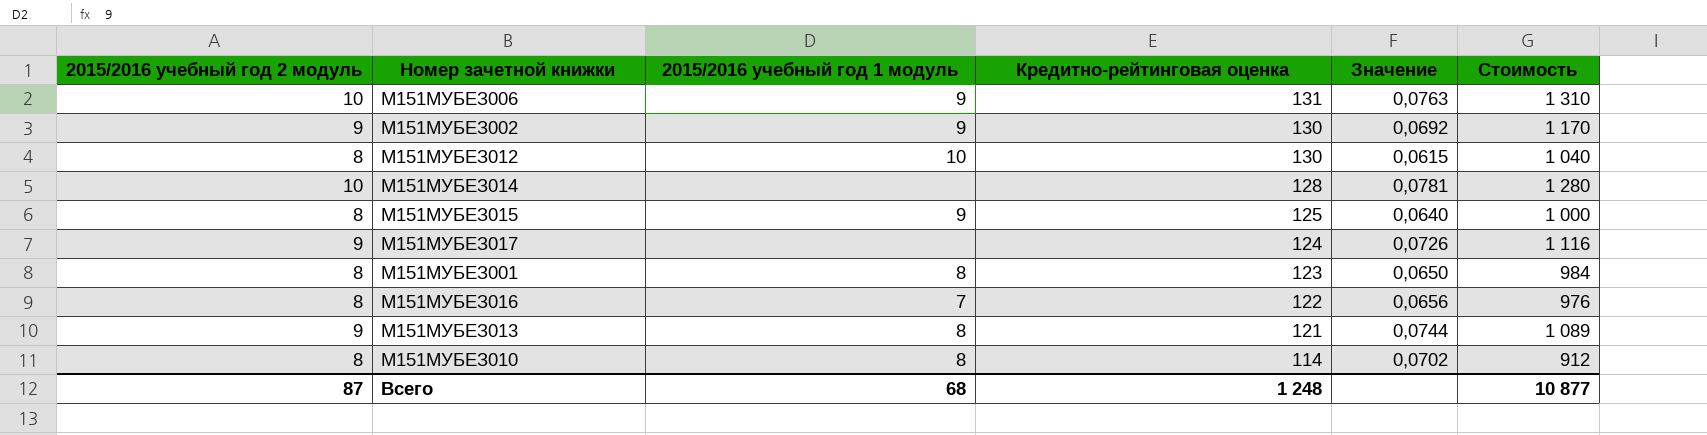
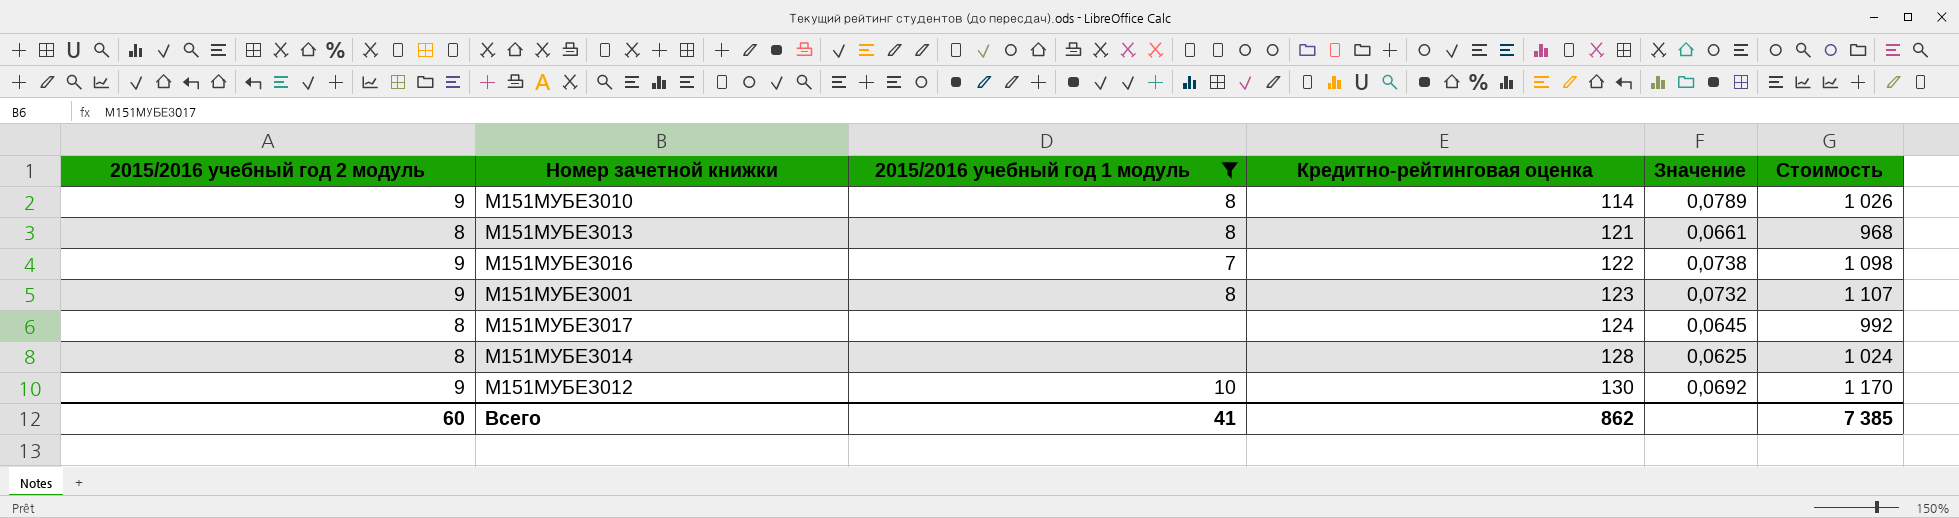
filter: none -> 2015/2016 учебный год 1 модуль != 9
row order: Кредитно-рейтинговая оценка descending -> Кредитно-рейтинговая оценка ascending
М151МУБЕЗ010 | 2015/2016 учебный год 2 модуль: 8 -> 9
М151МУБЕЗ010 | Значение: 0,0702 -> 0,0789
М151МУБЕЗ010 | Стоимость: 912 -> 1 026
М151МУБЕЗ013 | 2015/2016 учебный год 2 модуль: 9 -> 8
М151МУБЕЗ013 | Значение: 0,0744 -> 0,0661
М151МУБЕЗ013 | Стоимость: 1 089 -> 968
М151МУБЕЗ016 | 2015/2016 учебный год 2 модуль: 8 -> 9
М151МУБЕЗ016 | Значение: 0,0656 -> 0,0738
М151МУБЕЗ016 | Стоимость: 976 -> 1 098
М151МУБЕЗ001 | 2015/2016 учебный год 2 модуль: 8 -> 9
М151МУБЕЗ001 | Значение: 0,0650 -> 0,0732
М151МУБЕЗ001 | Стоимость: 984 -> 1 107
М151МУБЕЗ017 | 2015/2016 учебный год 2 модуль: 9 -> 8
М151МУБЕЗ017 | Значение: 0,0726 -> 0,0645
М151МУБЕЗ017 | Стоимость: 1 116 -> 992
М151МУБЕЗ014 | 2015/2016 учебный год 2 модуль: 10 -> 8
М151МУБЕЗ014 | Значение: 0,0781 -> 0,0625
М151МУБЕЗ014 | Стоимость: 1 280 -> 1 024
М151МУБЕЗ012 | 2015/2016 учебный год 2 модуль: 8 -> 9
М151МУБЕЗ012 | Значение: 0,0615 -> 0,0692
М151МУБЕЗ012 | Стоимость: 1 040 -> 1 170
Всего | 2015/2016 учебный год 2 модуль: 87 -> 60
Всего | 2015/2016 учебный год 1 модуль: 68 -> 41
Всего | Кредитно-рейтинговая оценка: 1 248 -> 862
Всего | Стоимость: 10 877 -> 7 385

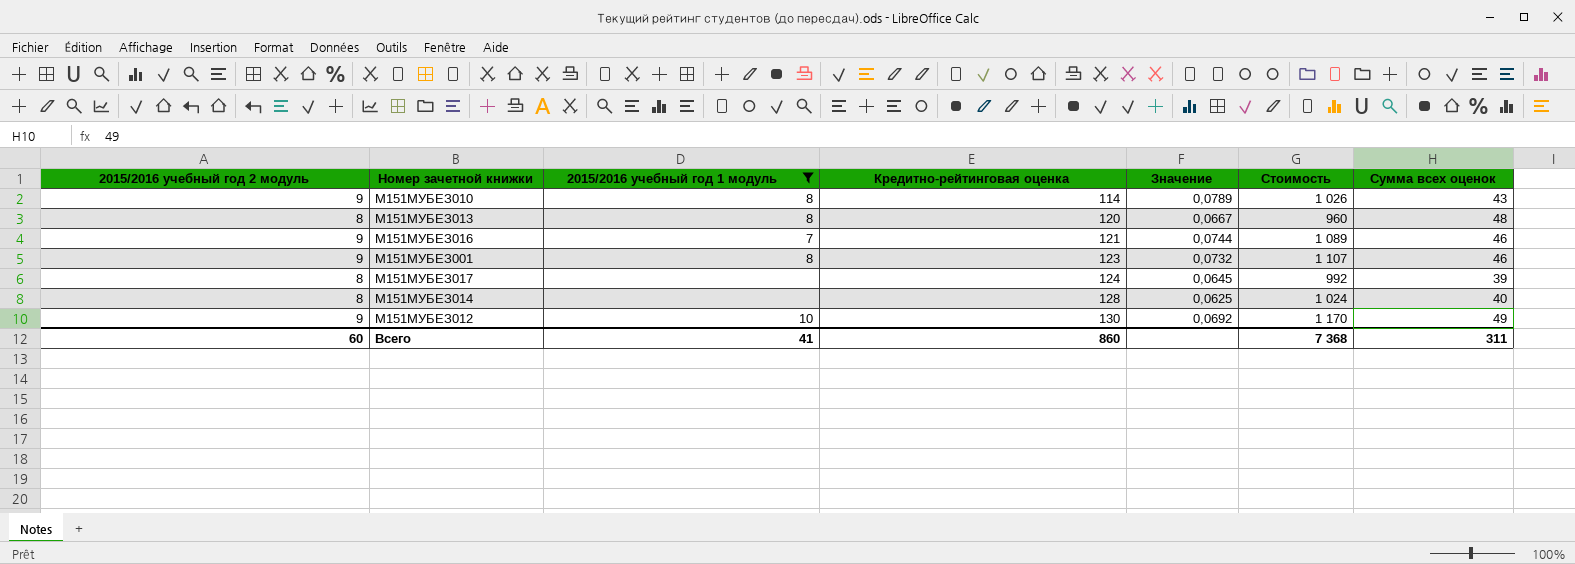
column Сумма всех оценок | position: none -> 7
М151МУБЕЗ013 | Кредитно-рейтинговая оценка: 121 -> 120
М151МУБЕЗ013 | Значение: 0,0661 -> 0,0667
М151МУБЕЗ013 | Стоимость: 968 -> 960
М151МУБЕЗ016 | Кредитно-рейтинговая оценка: 122 -> 121
М151МУБЕЗ016 | Значение: 0,0738 -> 0,0744
М151МУБЕЗ016 | Стоимость: 1 098 -> 1 089
Всего | Кредитно-рейтинговая оценка: 862 -> 860
Всего | Стоимость: 7 385 -> 7 368

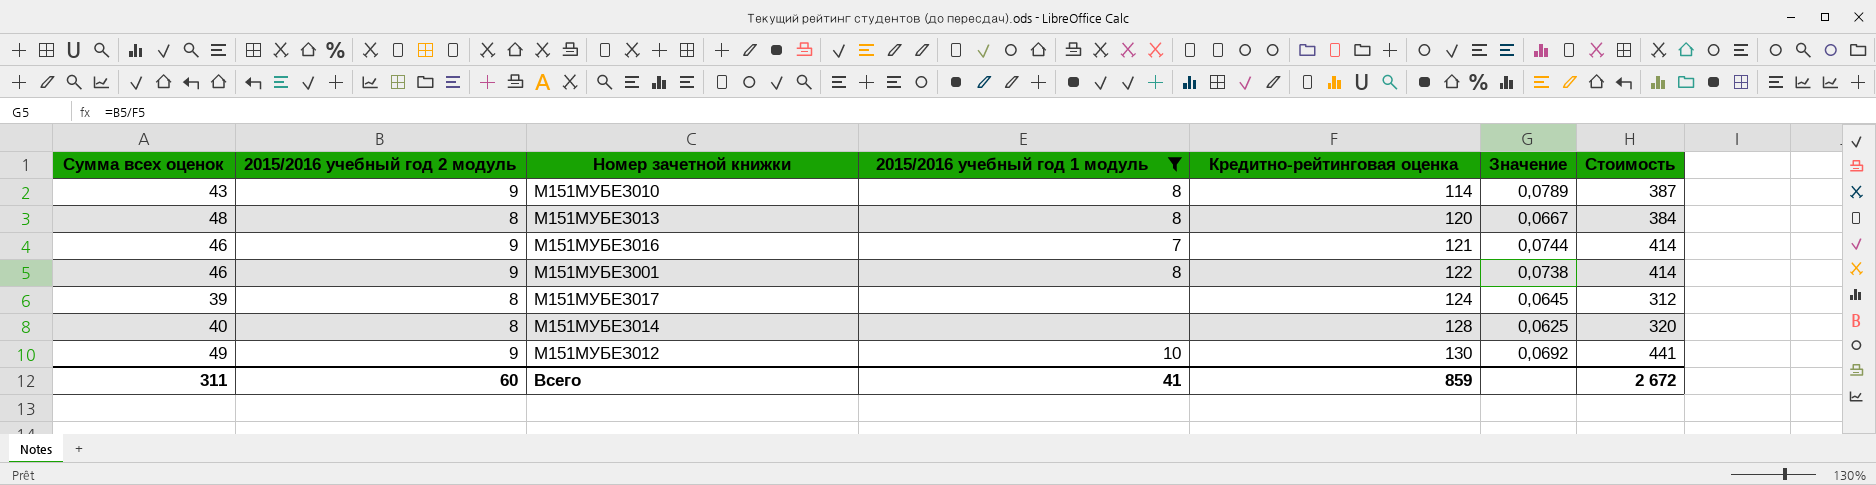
column Сумма всех оценок | position: 7 -> 1
column Стоимость | formula: [2015/2016 учебный год 2 модуль] * [Кредитно-рейтинговая оценка] -> [Сумма всех оценок] * [2015/2016 учебный год 2 модуль]
М151МУБЕЗ001 | Кредитно-рейтинговая оценка: 123 -> 122
М151МУБЕЗ001 | Значение: 0,0732 -> 0,0738
Всего | Кредитно-рейтинговая оценка: 860 -> 859
Всего | Стоимость: 7 368 -> 2 672

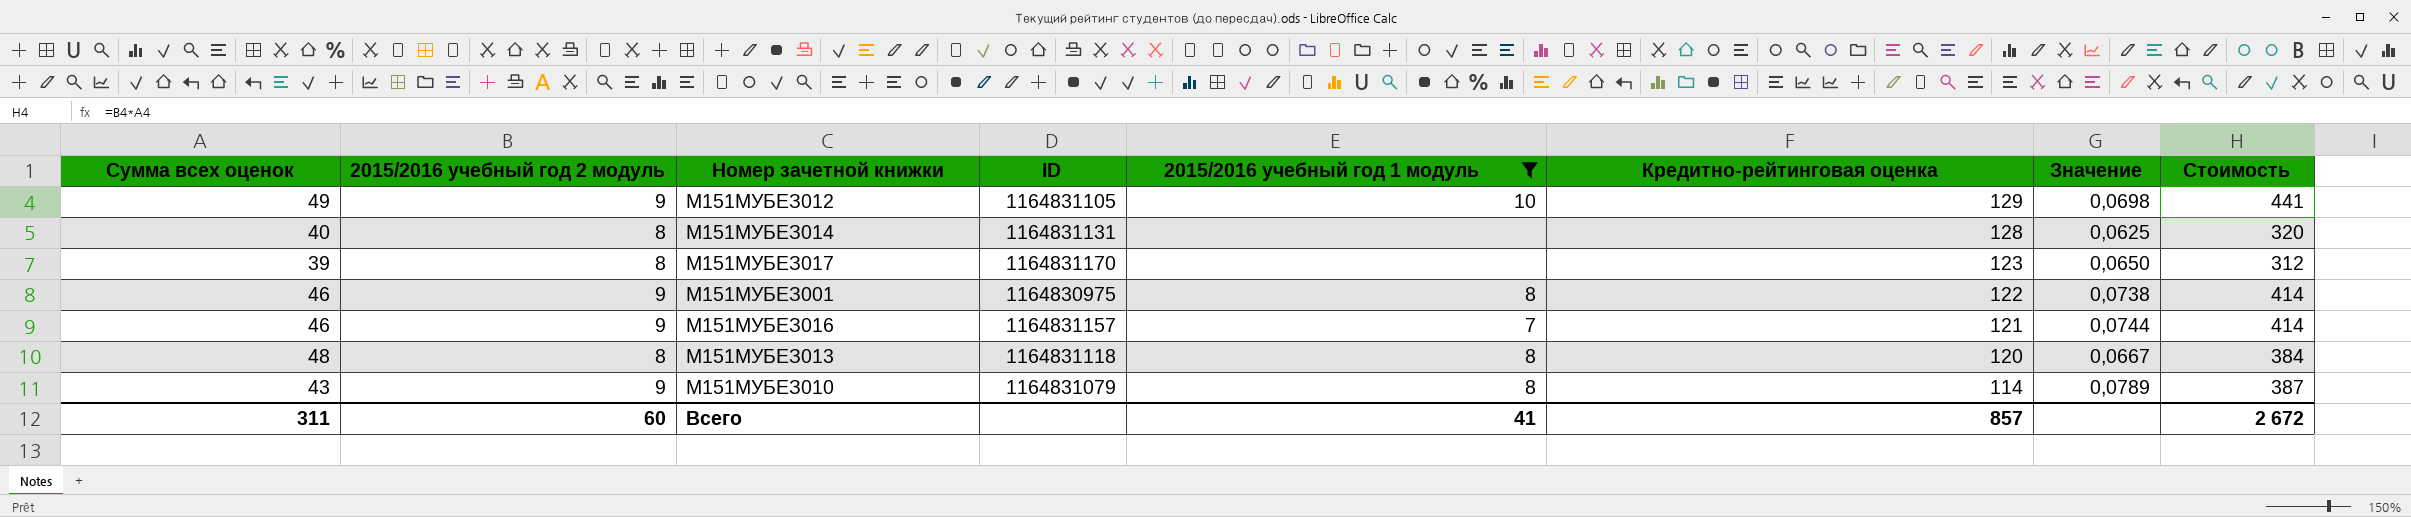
row order: Кредитно-рейтинговая оценка ascending -> Кредитно-рейтинговая оценка descending
column ID | position: none -> 4
М151МУБЕЗ012 | Кредитно-рейтинговая оценка: 130 -> 129
М151МУБЕЗ012 | Значение: 0,0692 -> 0,0698
М151МУБЕЗ017 | Кредитно-рейтинговая оценка: 124 -> 123
М151МУБЕЗ017 | Значение: 0,0645 -> 0,0650
Всего | Кредитно-рейтинговая оценка: 859 -> 857

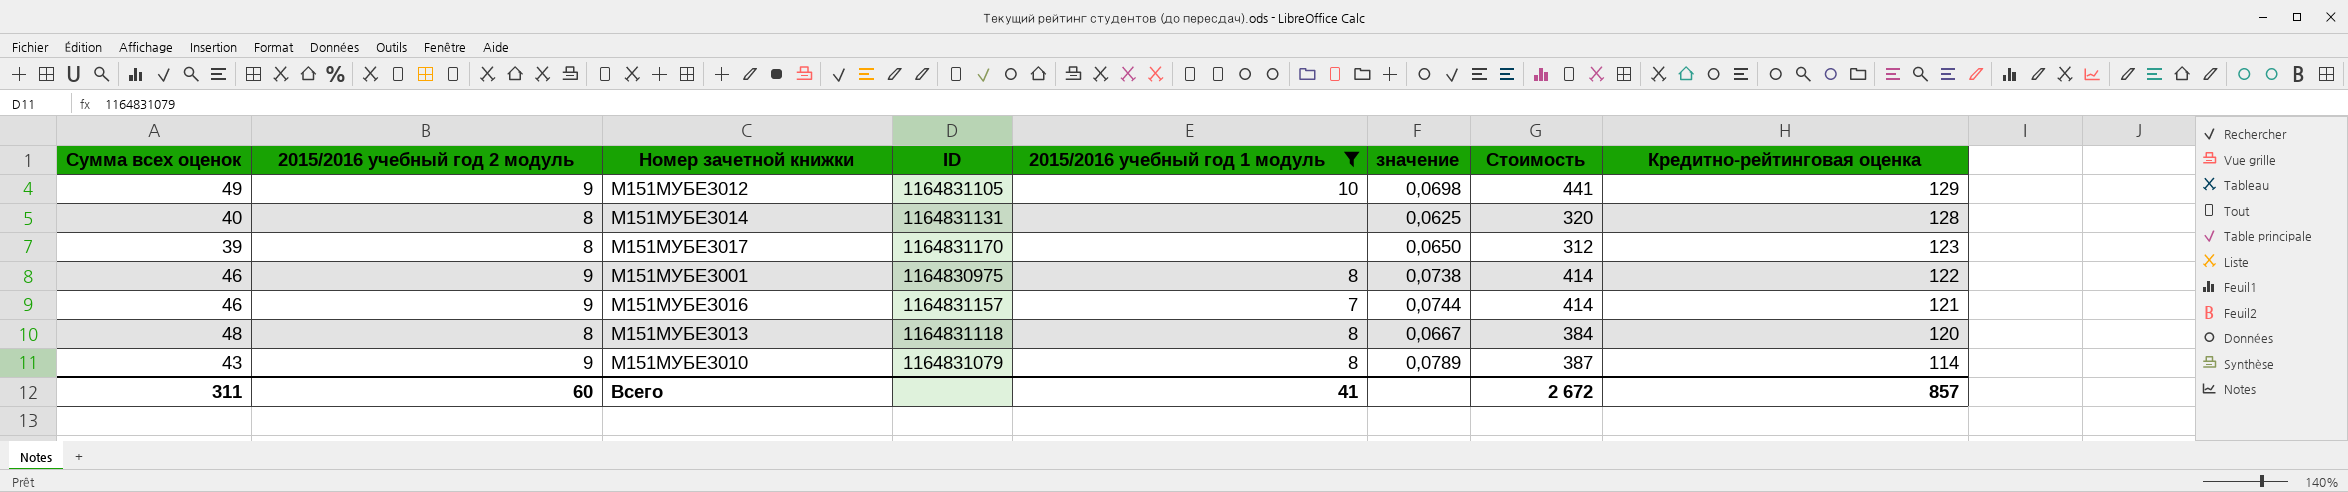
column name: Значение -> значение
column Кредитно-рейтинговая оценка | position: 6 -> 8

